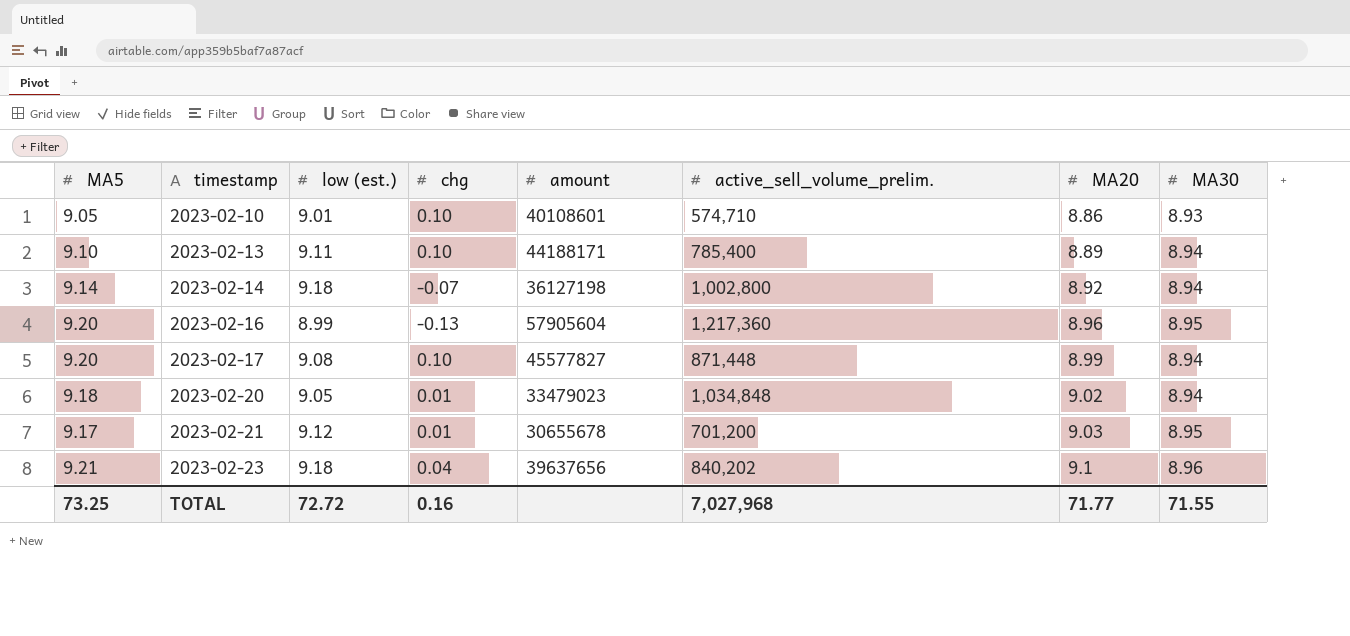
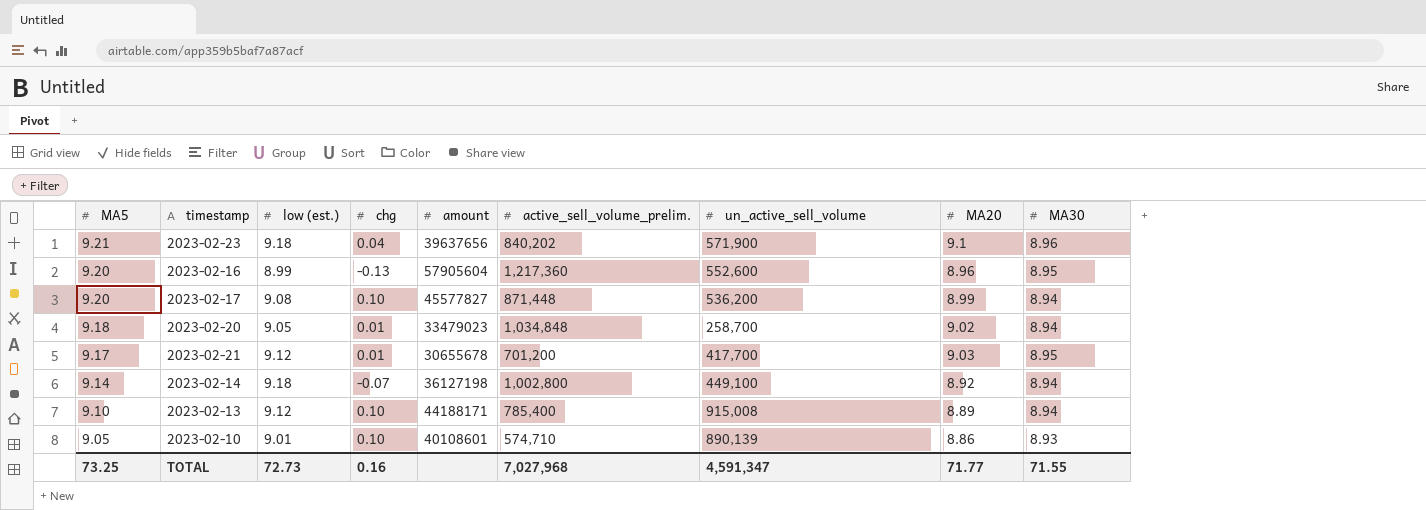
row order: timestamp ascending -> MA5 descending
column un_active_sell_volume | position: none -> 7
2023-02-13 | low (est.): 9.11 -> 9.12
TOTAL | low (est.): 72.72 -> 72.73

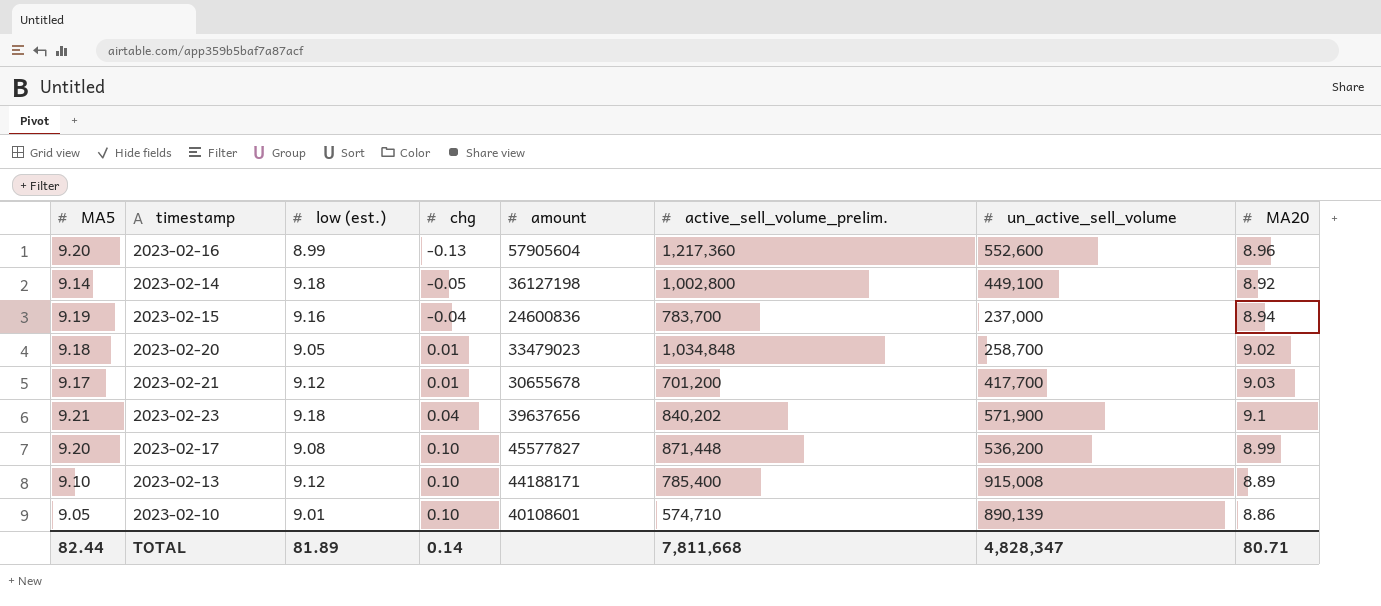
row order: MA5 descending -> chg ascending
column MA30 | position: 9 -> none
2023-02-14 | chg: -0.07 -> -0.05
row 2023-02-15: none -> 9.19 | 9.16 | -0.04 | 24600836 | 783,700 | 237,000 | 8.94
TOTAL | MA5: 73.25 -> 82.44
TOTAL | low (est.): 72.73 -> 81.89
TOTAL | chg: 0.16 -> 0.14
TOTAL | active_sell_volume_prelim.: 7,027,968 -> 7,811,668
TOTAL | un_active_sell_volume: 4,591,347 -> 4,828,347
TOTAL | MA20: 71.77 -> 80.71

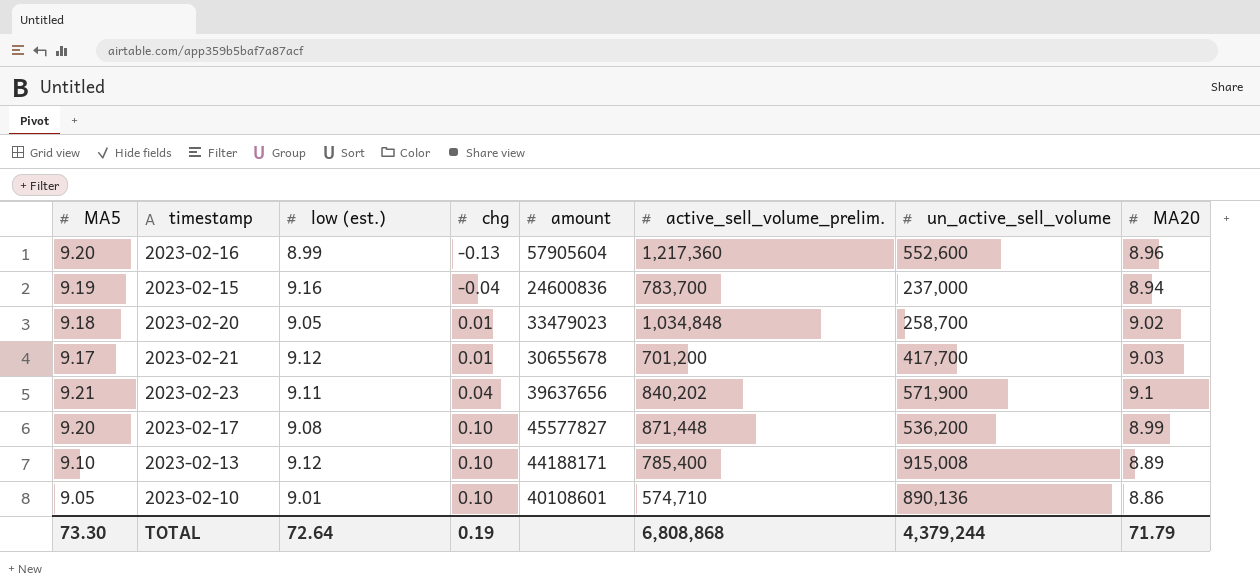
row 2023-02-14: 9.14 | 9.18 | -0.05 | 36127198 | 1,002,800 | 449,100 | 8.92 -> none
2023-02-23 | low (est.): 9.18 -> 9.11
2023-02-10 | un_active_sell_volume: 890,139 -> 890,136
TOTAL | MA5: 82.44 -> 73.30
TOTAL | low (est.): 81.89 -> 72.64
TOTAL | chg: 0.14 -> 0.19
TOTAL | active_sell_volume_prelim.: 7,811,668 -> 6,808,868
TOTAL | un_active_sell_volume: 4,828,347 -> 4,379,244
TOTAL | MA20: 80.71 -> 71.79

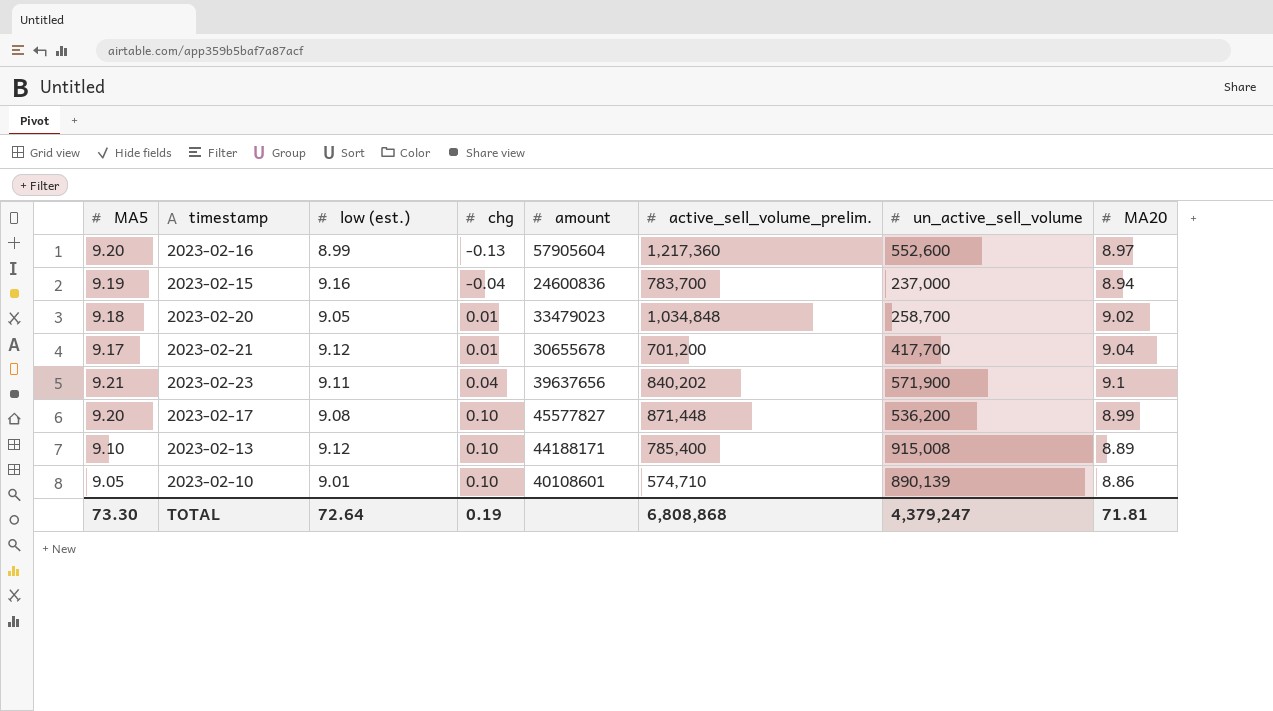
2023-02-16 | MA20: 8.96 -> 8.97
2023-02-21 | MA20: 9.03 -> 9.04
2023-02-10 | un_active_sell_volume: 890,136 -> 890,139
TOTAL | un_active_sell_volume: 4,379,244 -> 4,379,247
TOTAL | MA20: 71.79 -> 71.81

